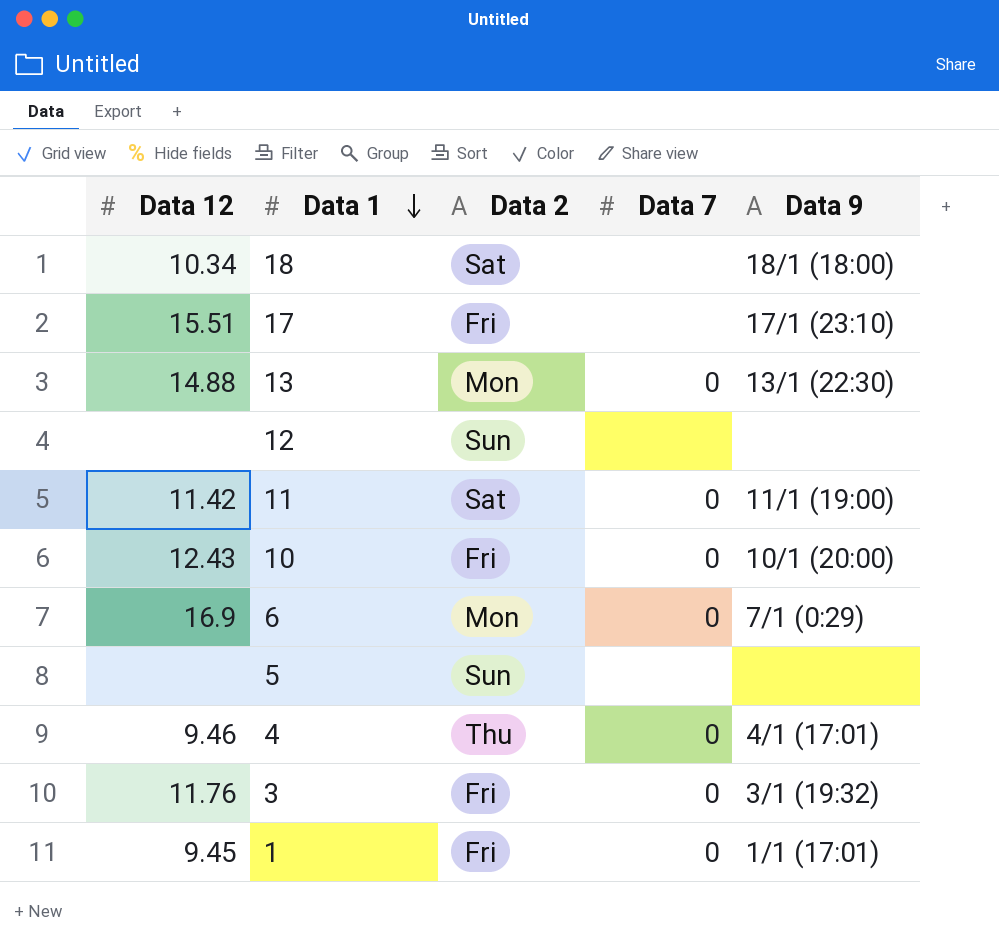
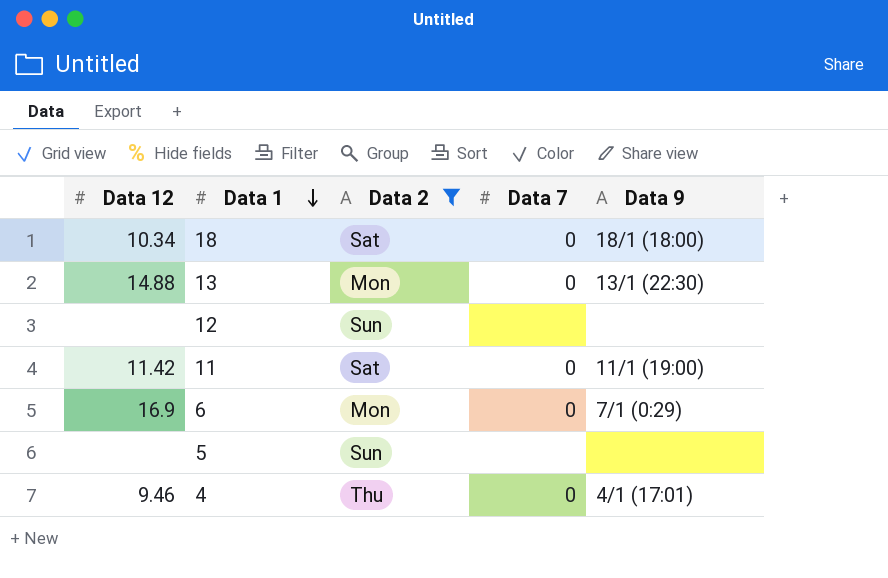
filter: none -> Data 2 != Fri
18 | Data 7: none -> 0

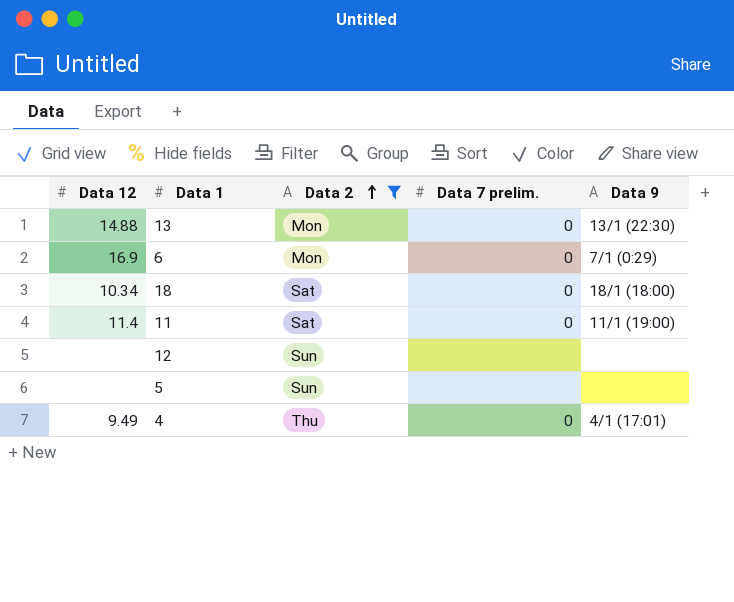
row order: Data 1 descending -> Data 2 ascending
column name: Data 7 -> Data 7 prelim.
11 | Data 12: 11.42 -> 11.4
4 | Data 12: 9.46 -> 9.49

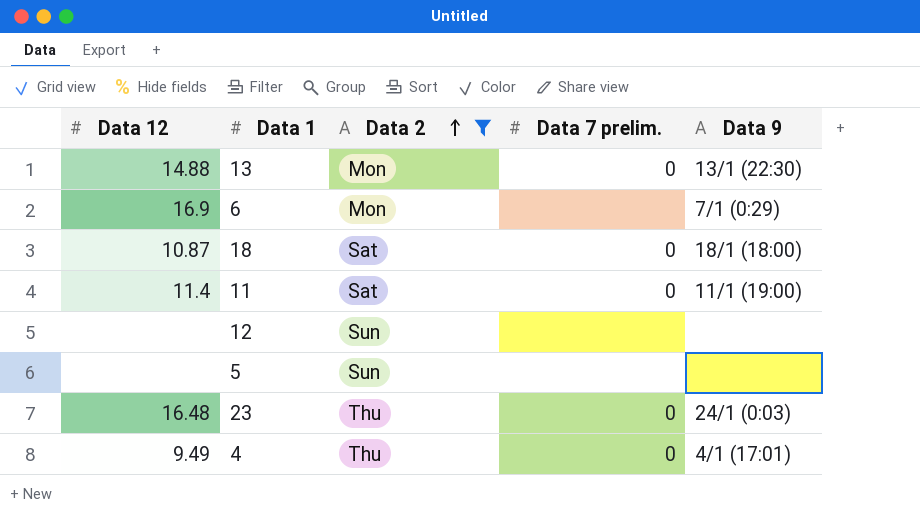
6 | Data 7 prelim.: 0 -> none
18 | Data 12: 10.34 -> 10.87
row 23: none -> 16.48 | Thu | 0 | 24/1 (0:03)

